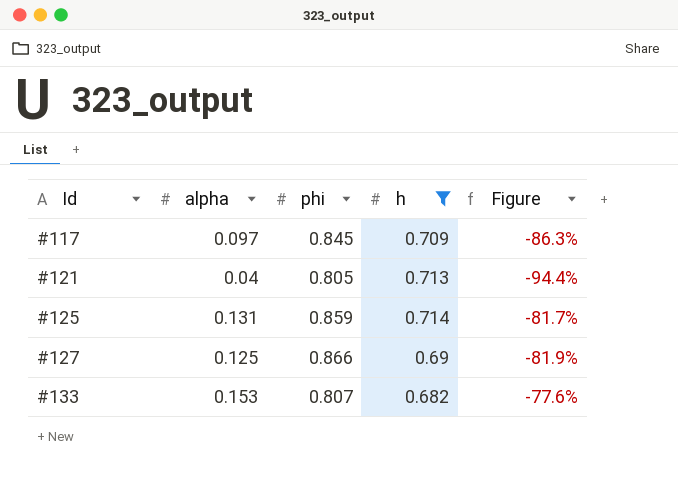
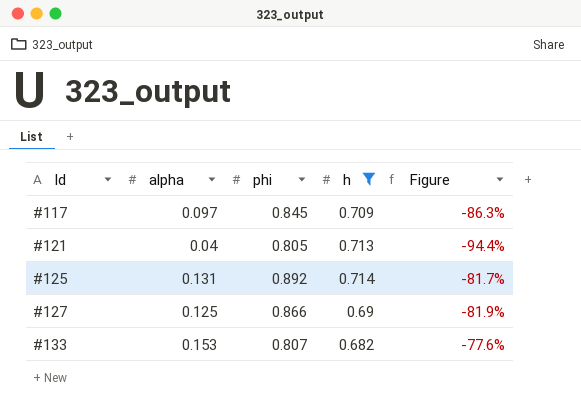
#125 | phi: 0.859 -> 0.892

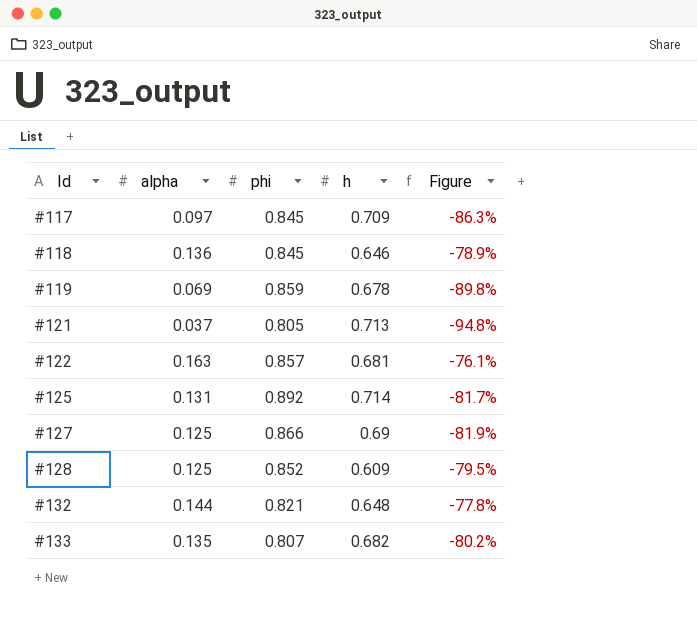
filter: h >= 0.682 -> none
#121 | alpha: 0.04 -> 0.037
#121 | Figure: -94.4% -> -94.8%
#133 | alpha: 0.153 -> 0.135
#133 | Figure: -77.6% -> -80.2%

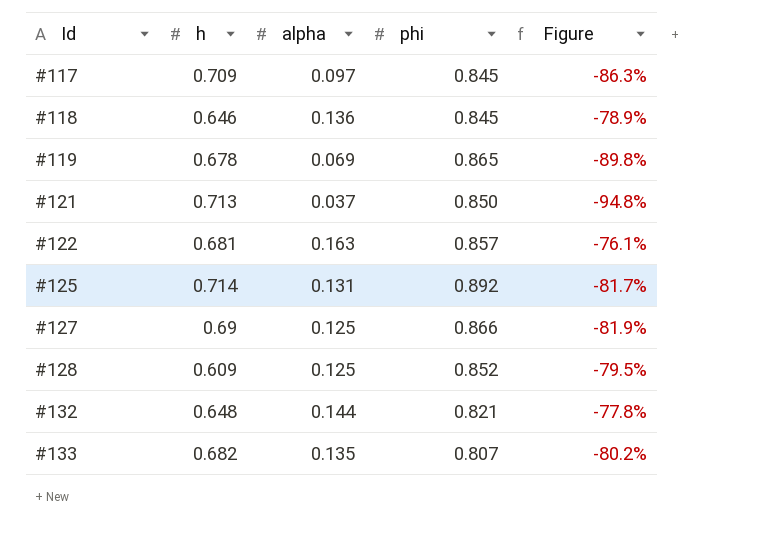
column h | position: 4 -> 2
#119 | phi: 0.859 -> 0.865
#121 | phi: 0.805 -> 0.850

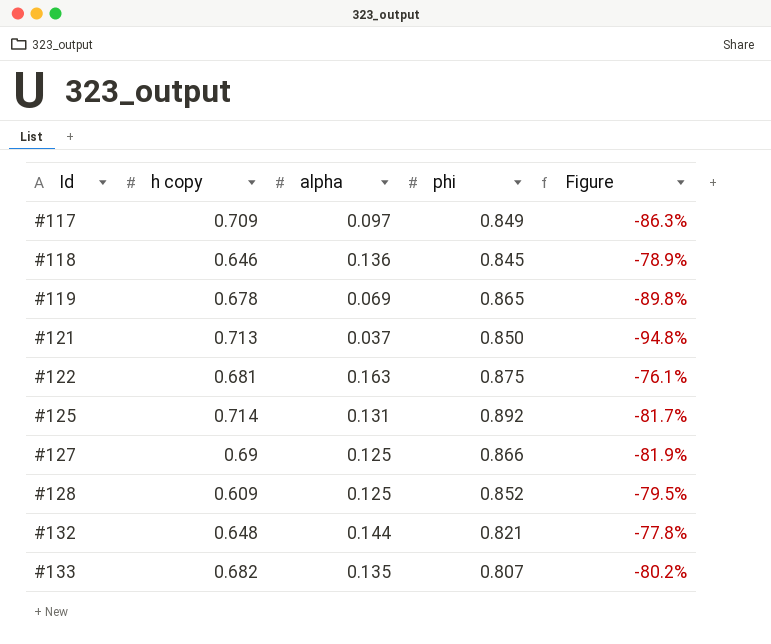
column name: h -> h copy
#117 | phi: 0.845 -> 0.849
#122 | phi: 0.857 -> 0.875

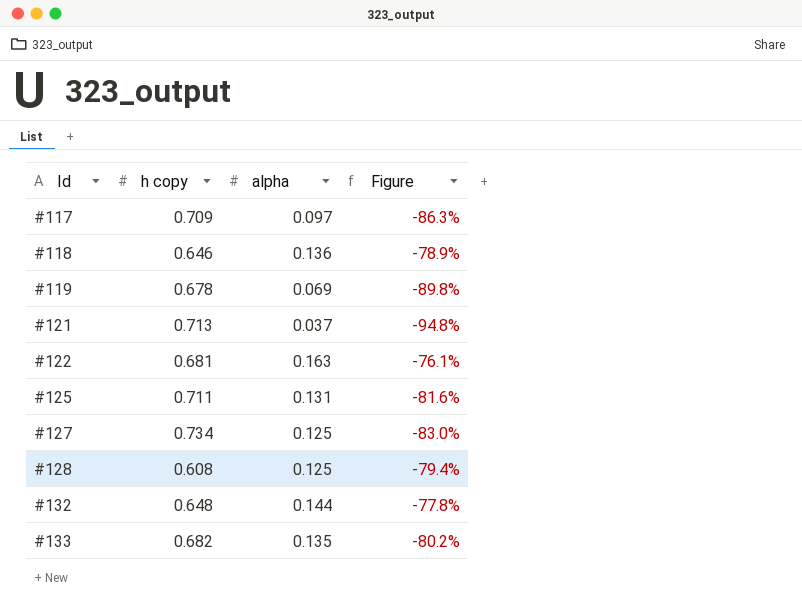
column phi | position: 4 -> none
#125 | h copy: 0.714 -> 0.711
#125 | Figure: -81.7% -> -81.6%
#127 | h copy: 0.69 -> 0.734
#127 | Figure: -81.9% -> -83.0%
#128 | h copy: 0.609 -> 0.608
#128 | Figure: -79.5% -> -79.4%

